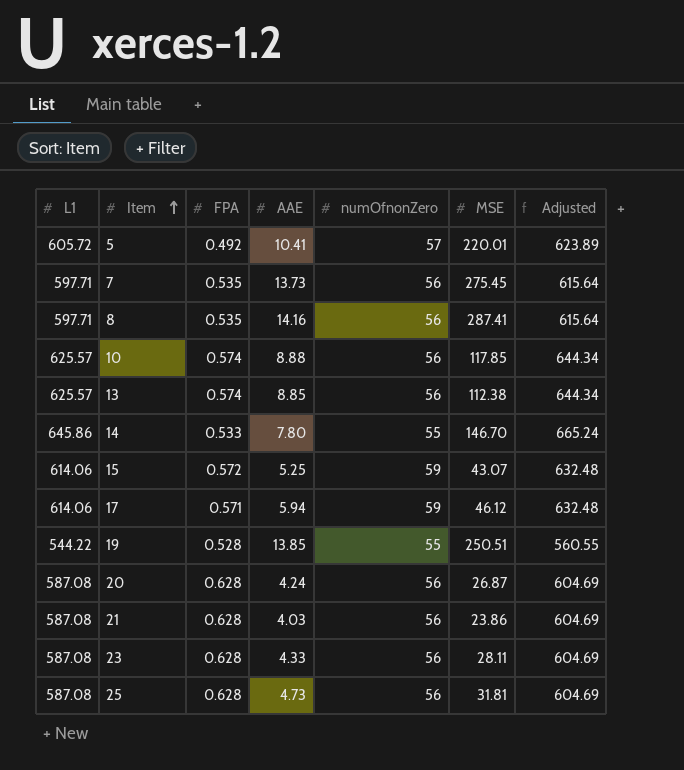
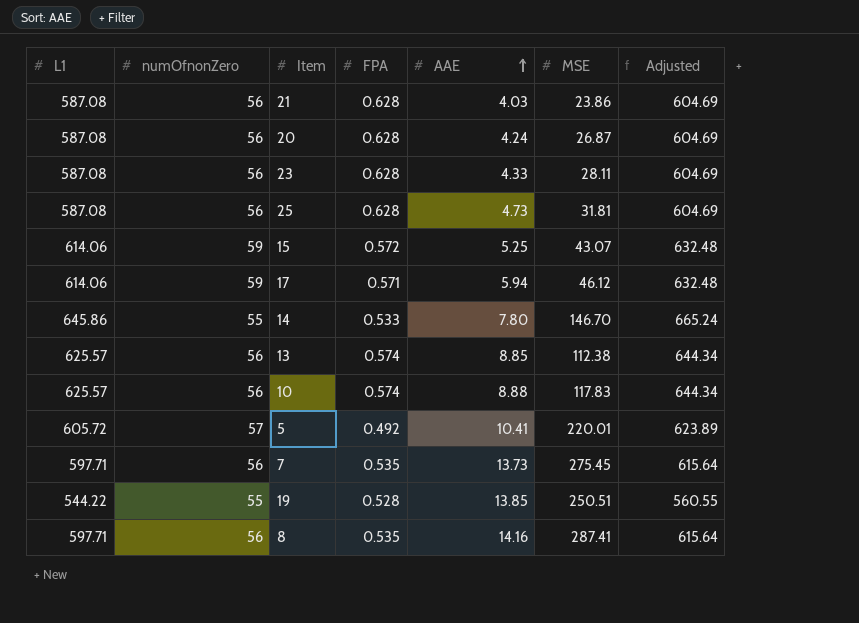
row order: Item ascending -> AAE ascending
column numOfnonZero | position: 5 -> 2
10 | MSE: 117.85 -> 117.83

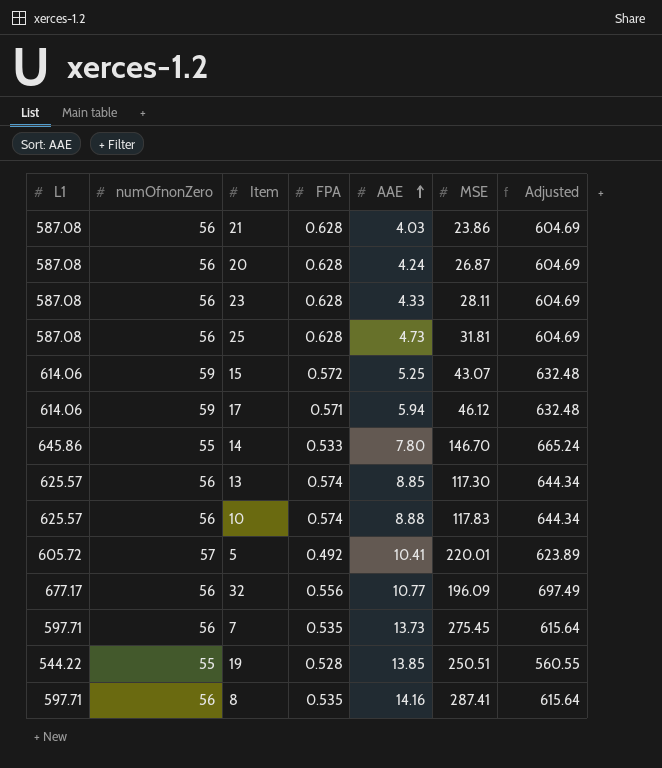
13 | MSE: 112.38 -> 117.30
row 32: none -> 677.17 | 56 | 0.556 | 10.77 | 196.09 | 697.49

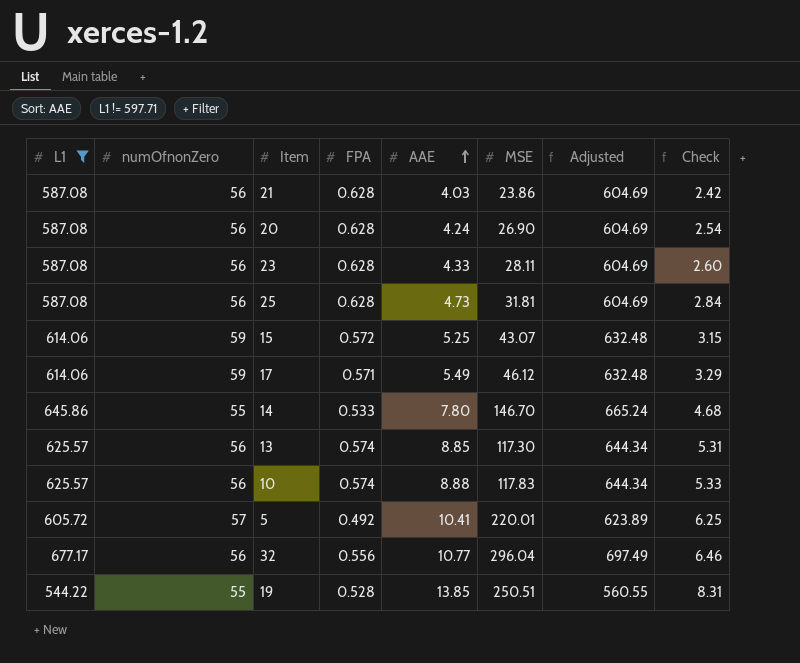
filter: none -> L1 != 597.71
column Check | formula: none -> [AAE] * 0.6
20 | MSE: 26.87 -> 26.90
17 | AAE: 5.94 -> 5.49
32 | MSE: 196.09 -> 296.04

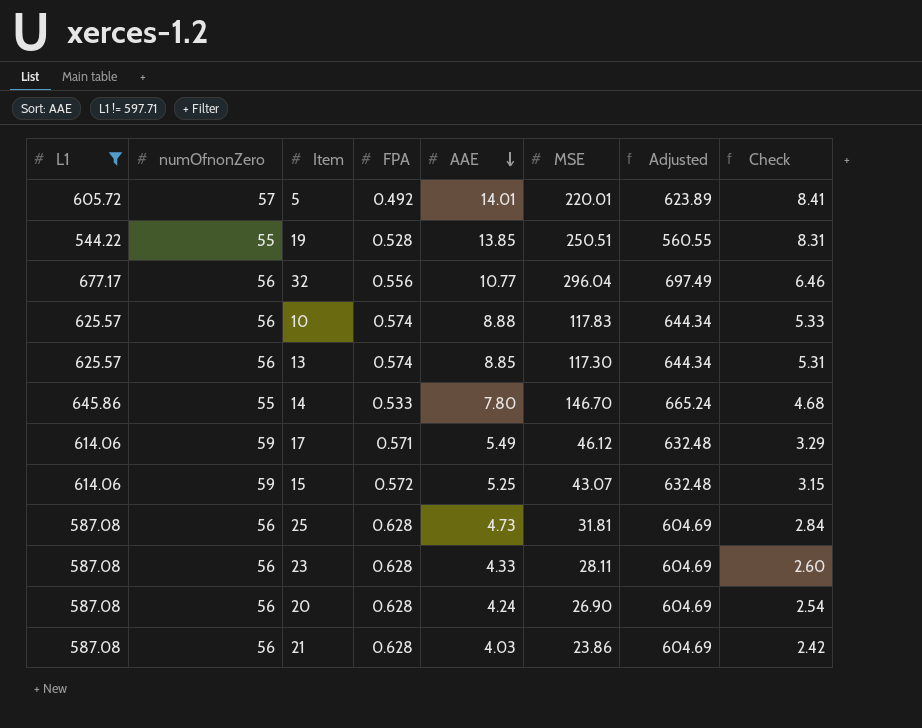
row order: AAE ascending -> AAE descending
5 | AAE: 10.41 -> 14.01
5 | Check: 6.25 -> 8.41

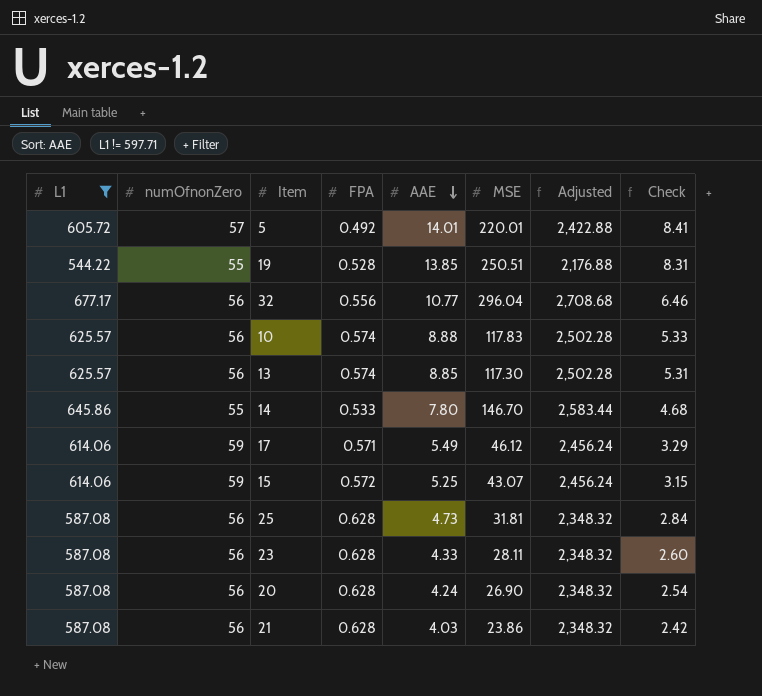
column Adjusted | formula: [L1] * 1.03 -> [L1] * 4

